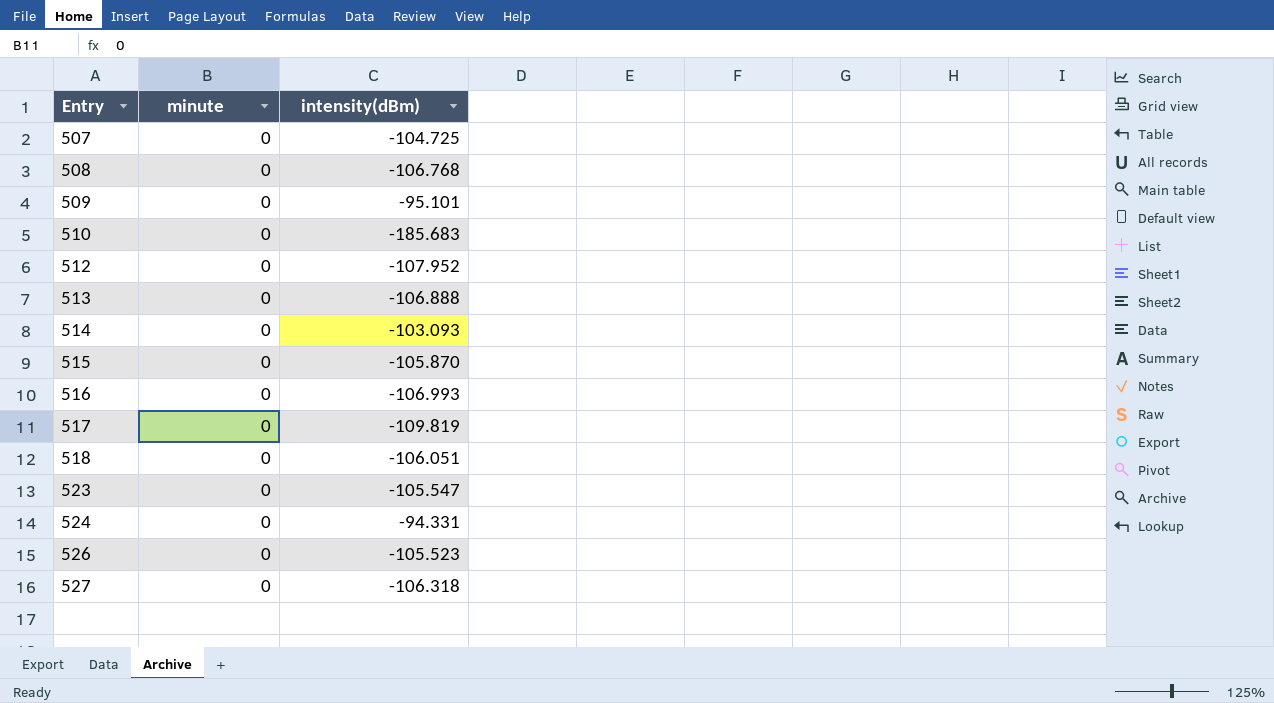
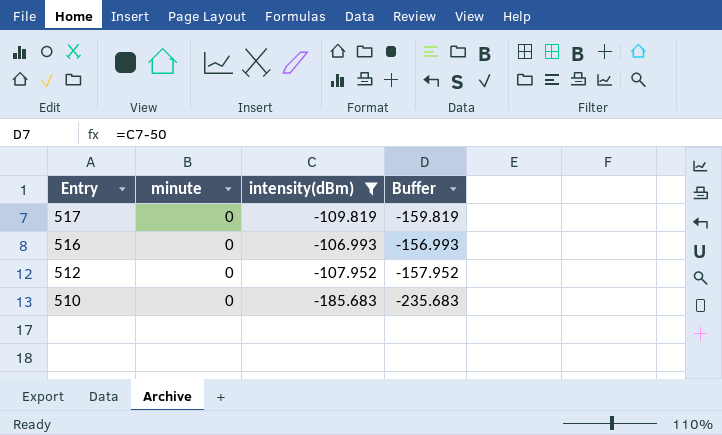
filter: none -> intensity(dBm) <= -106.993
row order: Entry ascending -> Entry descending
column Buffer | formula: none -> [intensity(dBm)] - 50

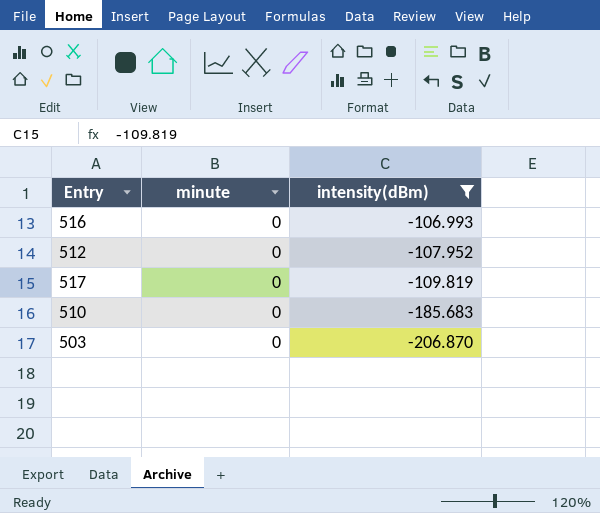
row order: Entry descending -> intensity(dBm) descending
column Buffer | formula: [intensity(dBm)] - 50 -> none
row 503: none -> 0 | -206.870

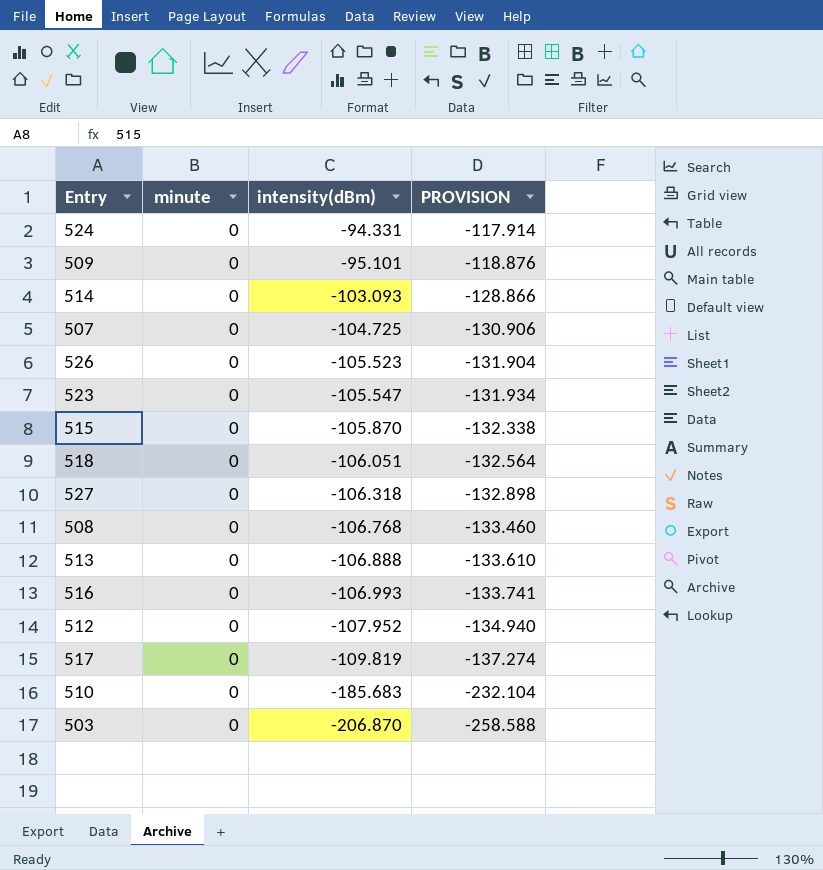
filter: intensity(dBm) <= -106.993 -> none
column PROVISION | formula: none -> [intensity(dBm)] * 1.25

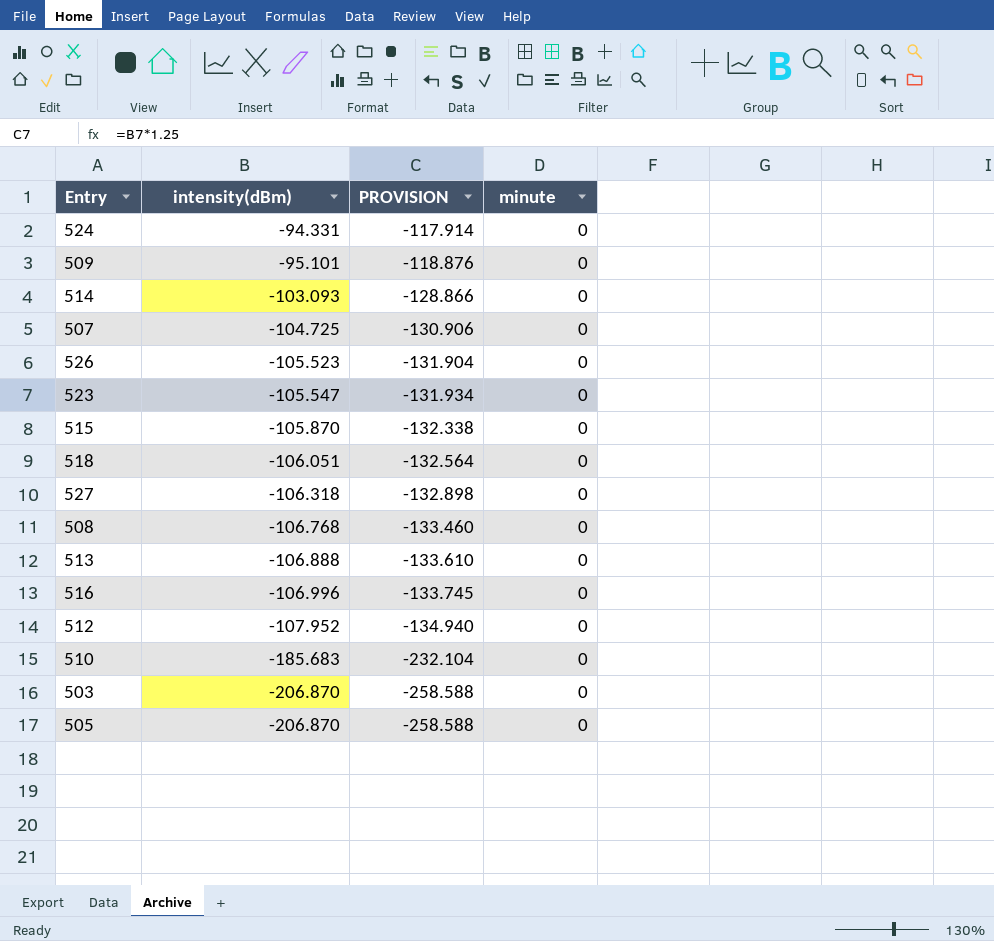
column minute | position: 2 -> 4
row 517: 0 | -109.819 | -137.274 -> none
516 | intensity(dBm): -106.993 -> -106.996
516 | PROVISION: -133.741 -> -133.745
row 505: none -> -206.870 | -258.588 | 0

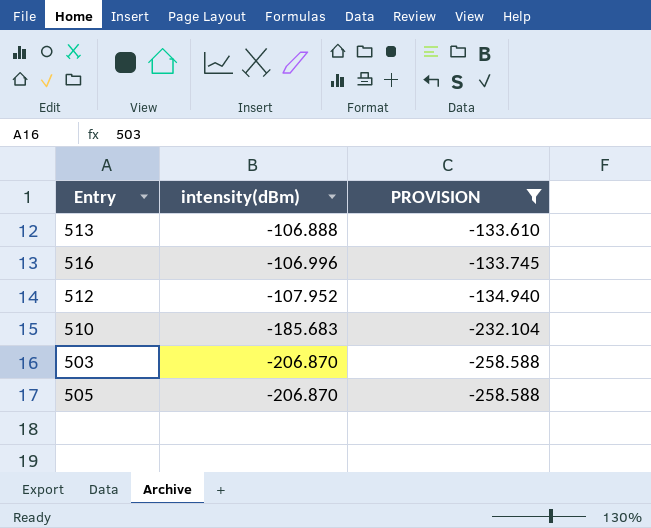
filter: none -> PROVISION <= -133.610
column minute | position: 4 -> none

